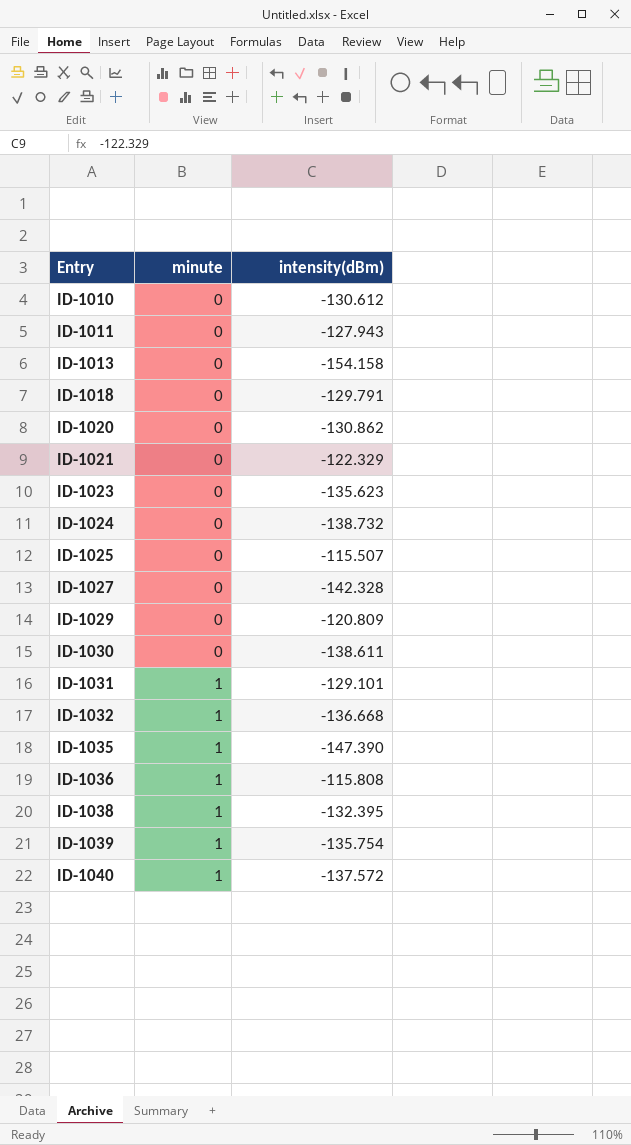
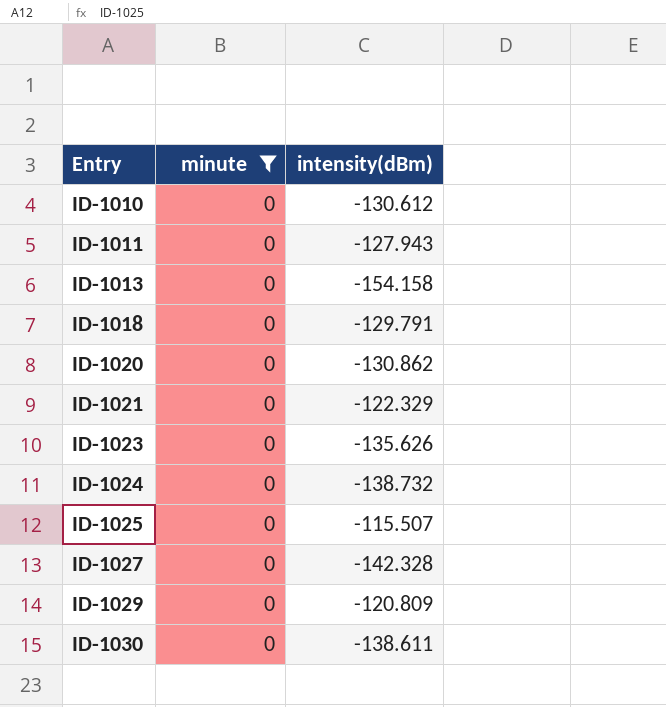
filter: none -> minute = 0
ID-1023 | intensity(dBm): -135.623 -> -135.626

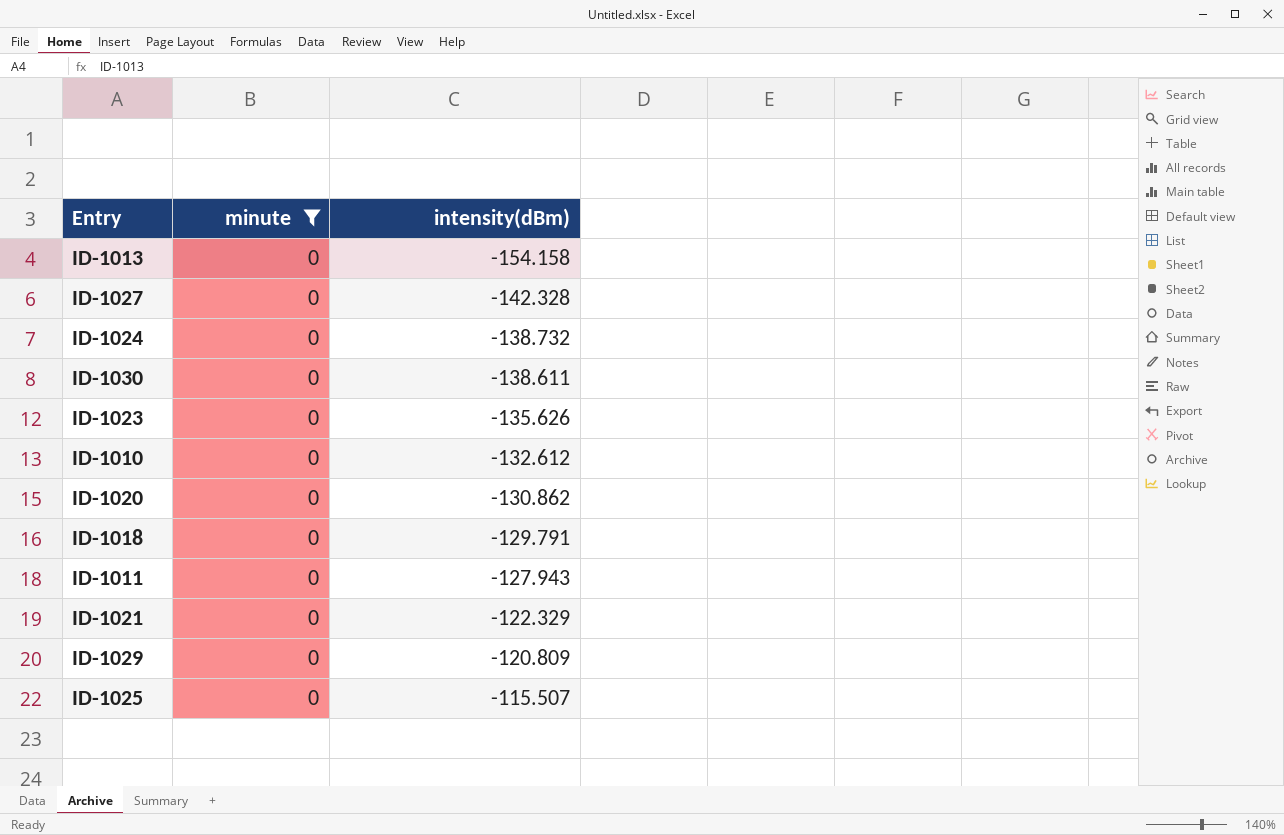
row order: Entry ascending -> intensity(dBm) ascending
ID-1010 | intensity(dBm): -130.612 -> -132.612

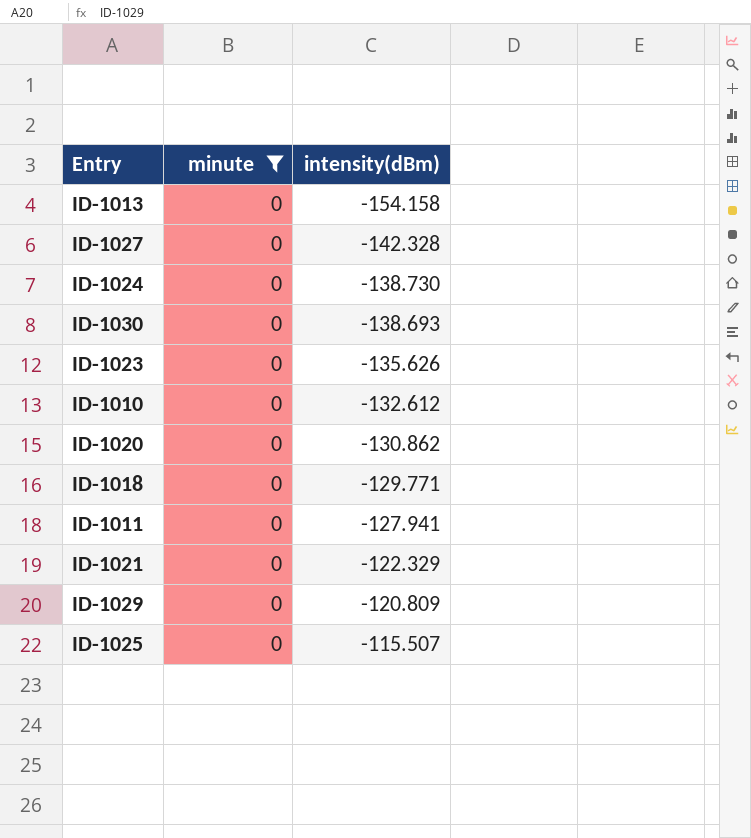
ID-1024 | intensity(dBm): -138.732 -> -138.730
ID-1030 | intensity(dBm): -138.611 -> -138.693
ID-1018 | intensity(dBm): -129.791 -> -129.771
ID-1011 | intensity(dBm): -127.943 -> -127.941

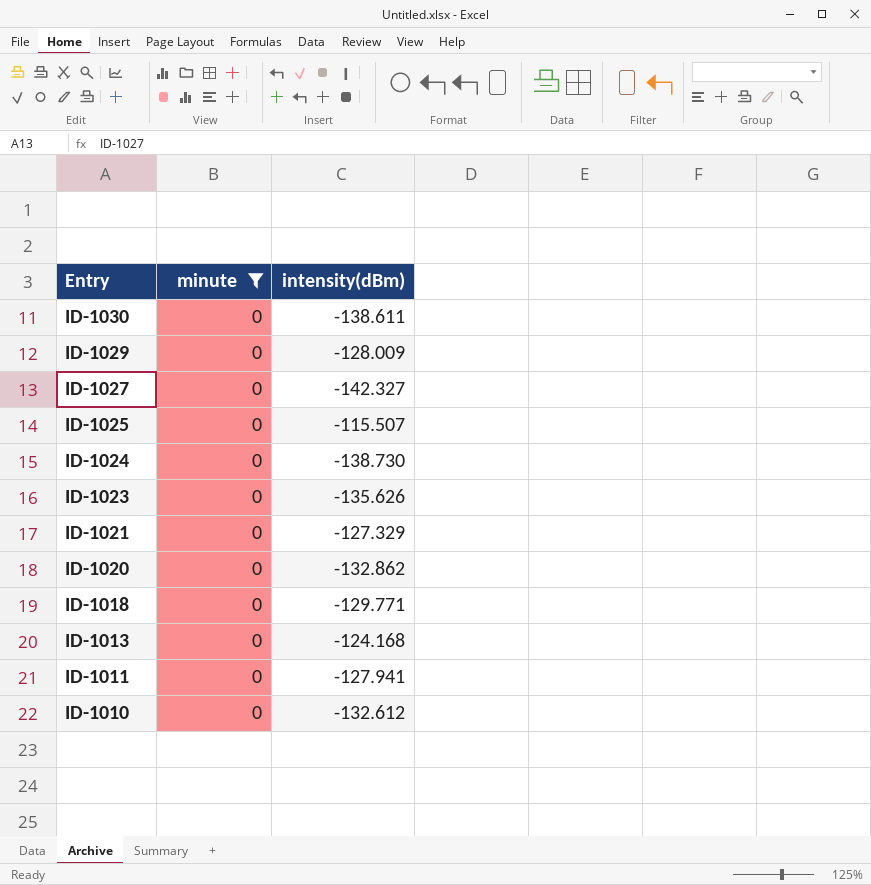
row order: intensity(dBm) ascending -> Entry descending
ID-1030 | intensity(dBm): -138.693 -> -138.611
ID-1029 | intensity(dBm): -120.809 -> -128.009
ID-1027 | intensity(dBm): -142.328 -> -142.327
ID-1021 | intensity(dBm): -122.329 -> -127.329
ID-1020 | intensity(dBm): -130.862 -> -132.862
ID-1013 | intensity(dBm): -154.158 -> -124.168

